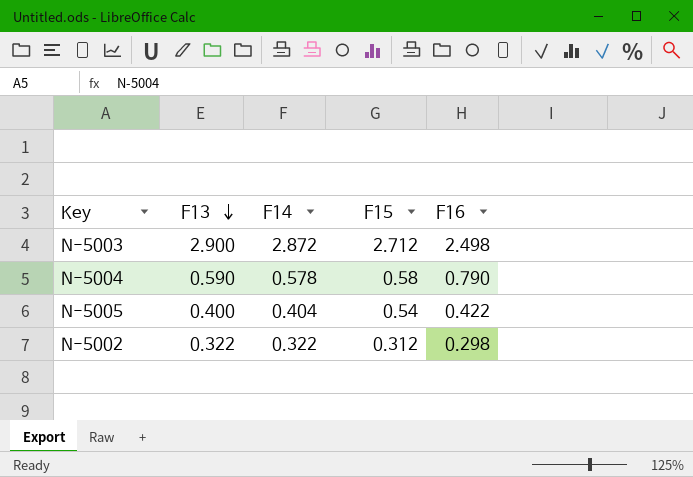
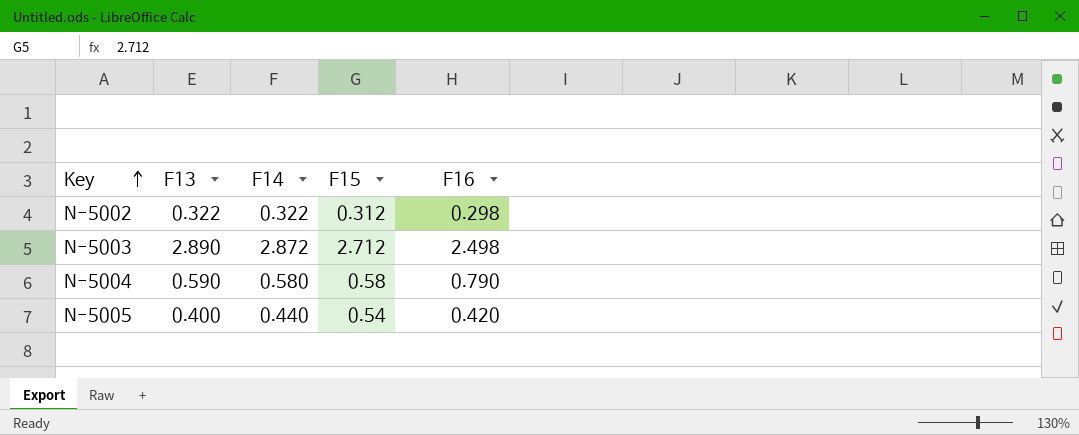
row order: F13 descending -> Key ascending
N-5003 | F13: 2.900 -> 2.890
N-5004 | F14: 0.578 -> 0.580
N-5005 | F14: 0.404 -> 0.440
N-5005 | F16: 0.422 -> 0.420

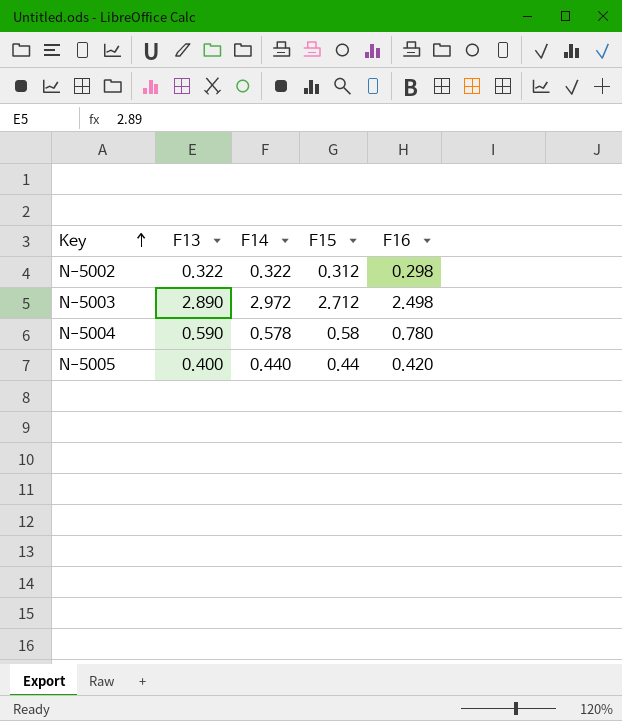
N-5003 | F14: 2.872 -> 2.972
N-5004 | F14: 0.580 -> 0.578
N-5004 | F16: 0.790 -> 0.780
N-5005 | F15: 0.54 -> 0.44

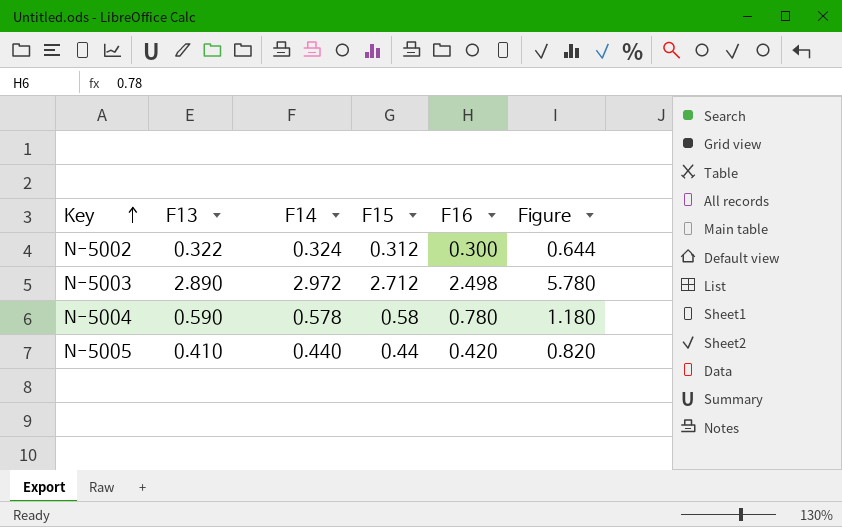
column Figure | formula: none -> [F13] * 2
N-5002 | F14: 0.322 -> 0.324
N-5002 | F16: 0.298 -> 0.300
N-5005 | F13: 0.400 -> 0.410

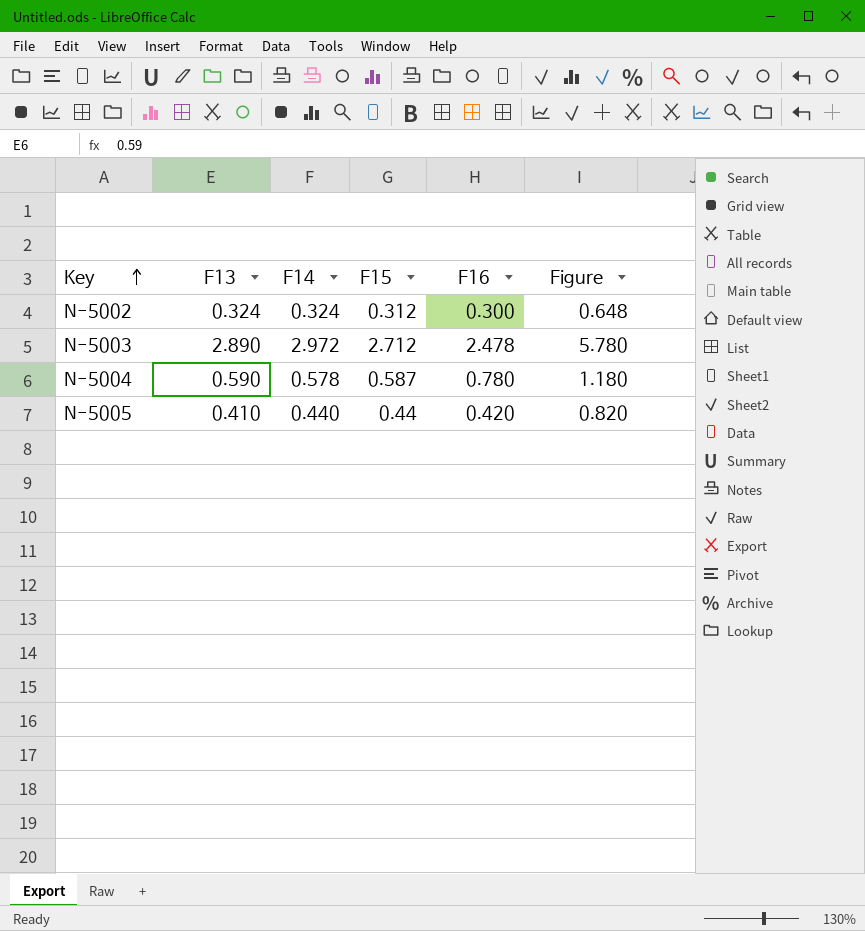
N-5002 | F13: 0.322 -> 0.324
N-5002 | Figure: 0.644 -> 0.648
N-5003 | F16: 2.498 -> 2.478
N-5004 | F15: 0.58 -> 0.587

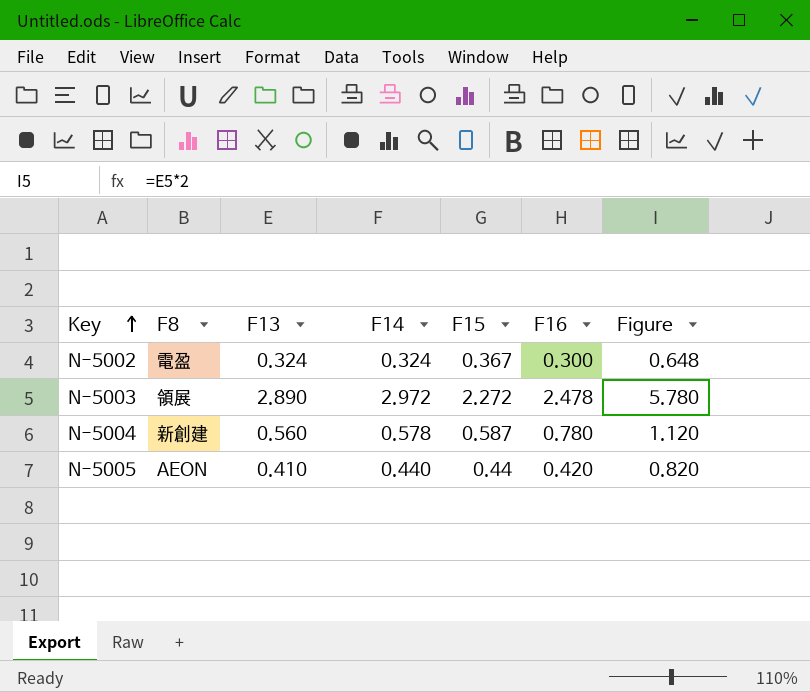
column F8 | position: none -> 2
N-5002 | F15: 0.312 -> 0.367
N-5003 | F15: 2.712 -> 2.272
N-5004 | F13: 0.590 -> 0.560
N-5004 | Figure: 1.180 -> 1.120

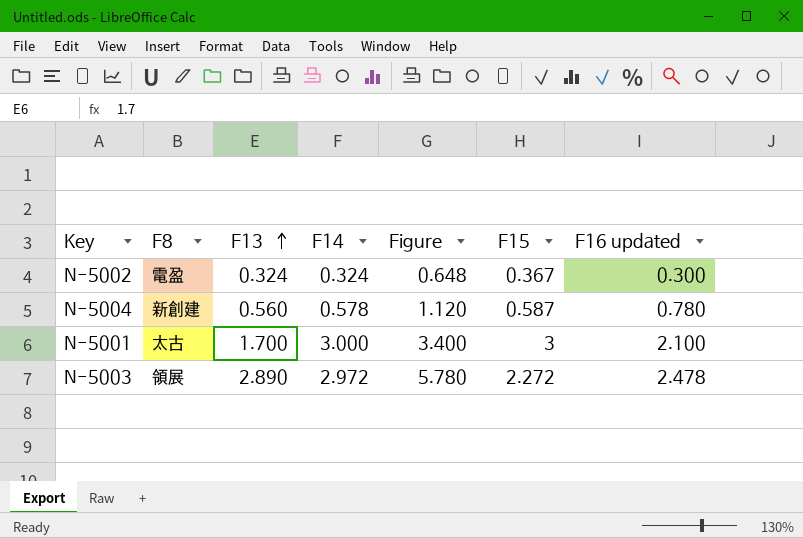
row order: Key ascending -> F13 ascending
column Figure | position: 7 -> 5
column name: F16 -> F16 updated
row N-5005: AEON | 0.410 | 0.440 | 0.44 | 0.420 | 0.820 -> none
row N-5001: none -> 太古 | 1.700 | 3.000 | 3.400 | 3 | 2.100

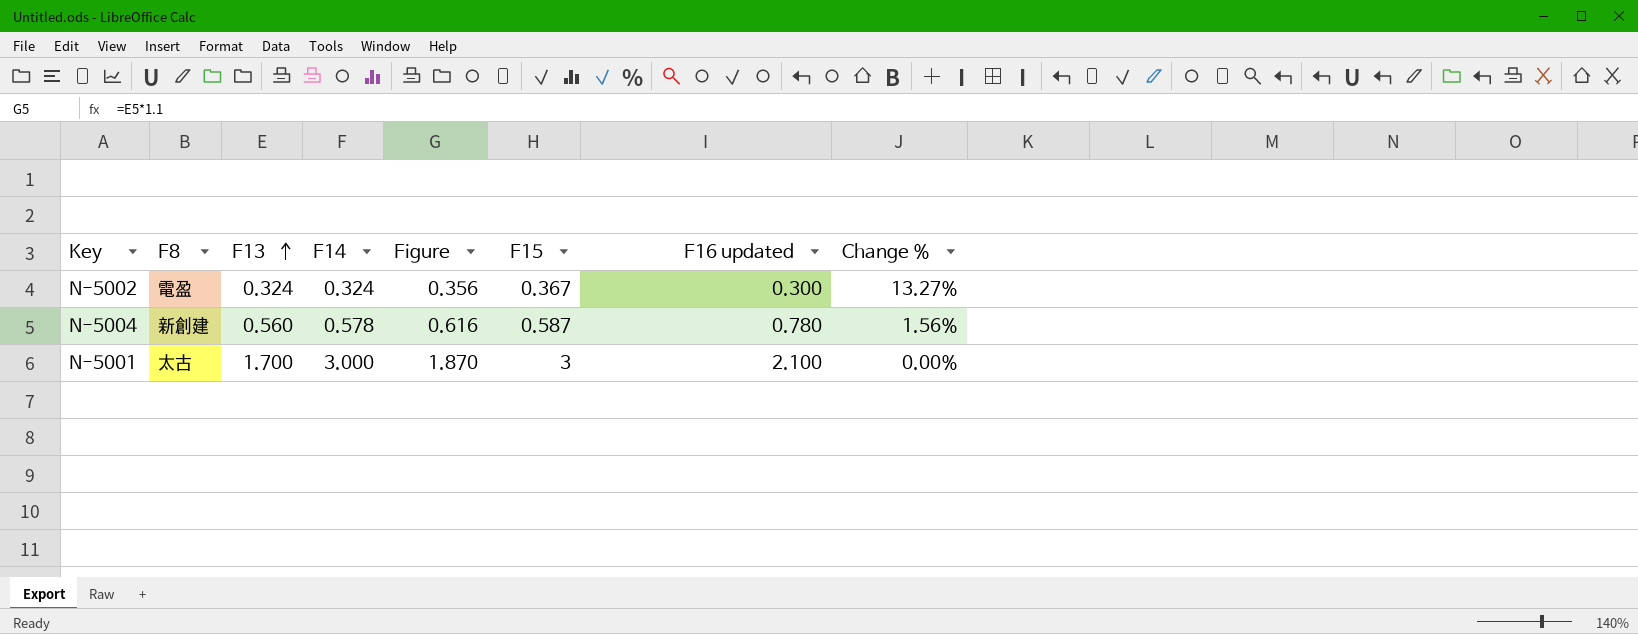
column Figure | formula: [F13] * 2 -> [F13] * 1.1
column Change % | formula: none -> ([F15] - [F14]) / [F14]
row N-5003: 領展 | 2.890 | 2.972 | 5.780 | 2.272 | 2.478 -> none

